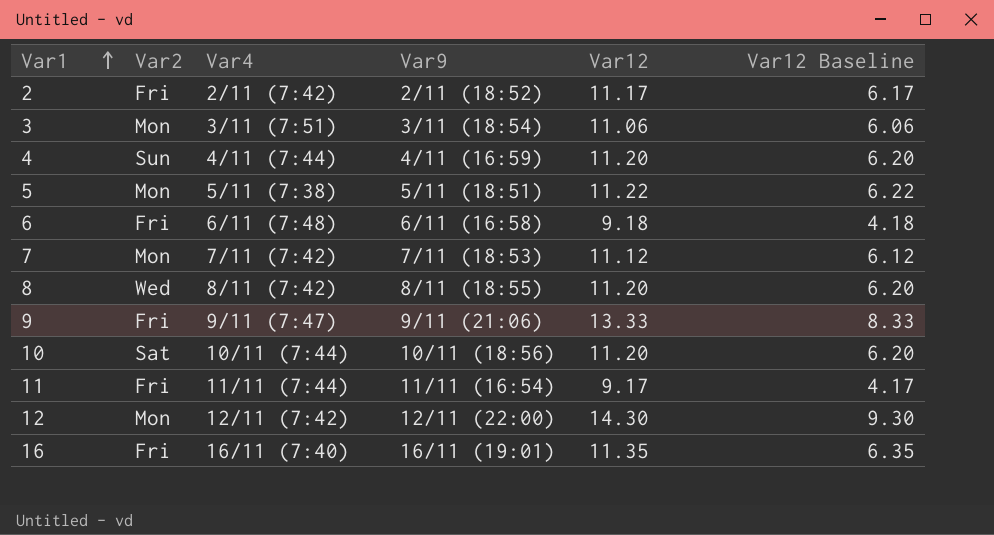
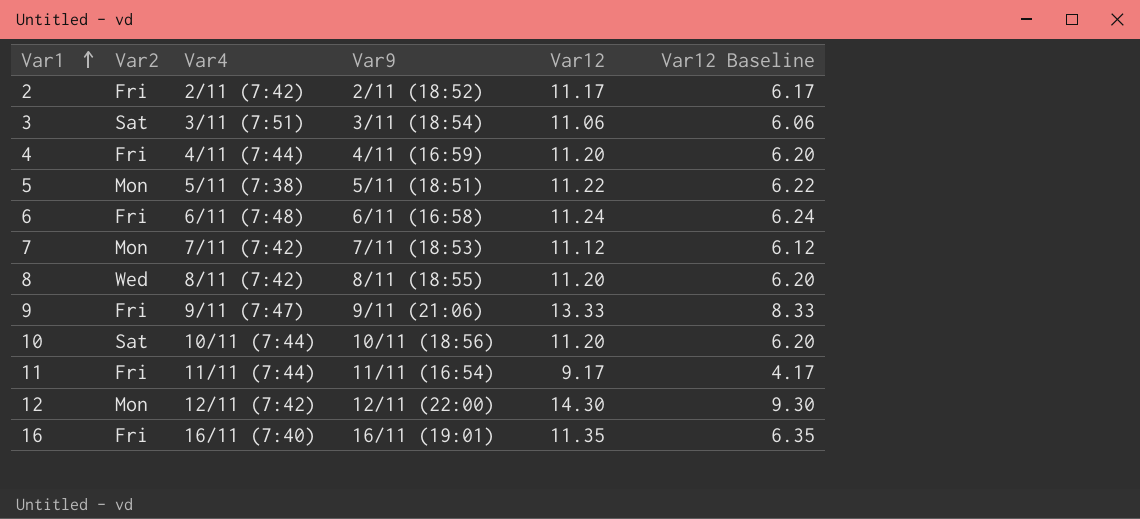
3 | Var2: Mon -> Sat
4 | Var2: Sun -> Fri
6 | Var12: 9.18 -> 11.24
6 | Var12 Baseline: 4.18 -> 6.24

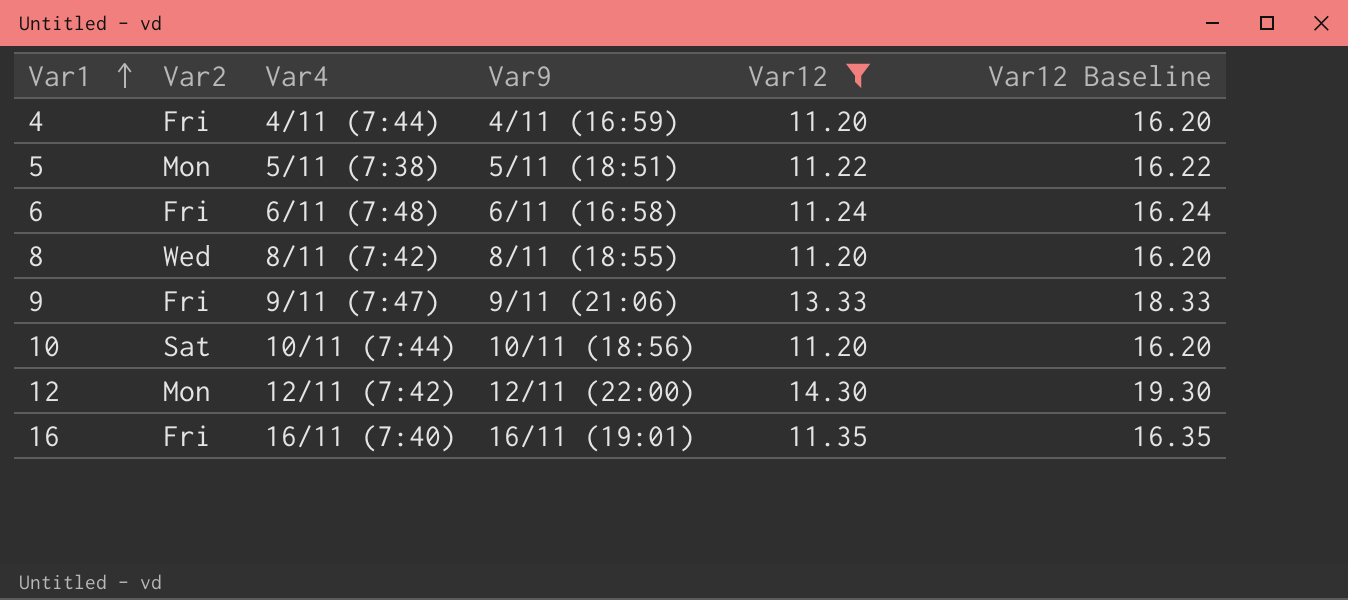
filter: none -> Var12 >= 11.20
column Var12 Baseline | formula: [Var12] - 5 -> [Var12] + 5

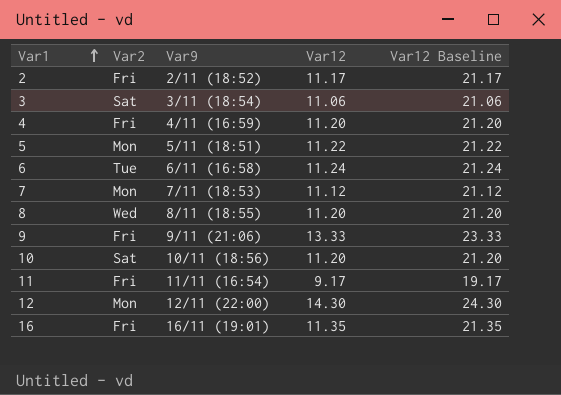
filter: Var12 >= 11.20 -> none
column Var4 | position: 3 -> none
column Var12 Baseline | formula: [Var12] + 5 -> [Var12] + 10
6 | Var2: Fri -> Tue

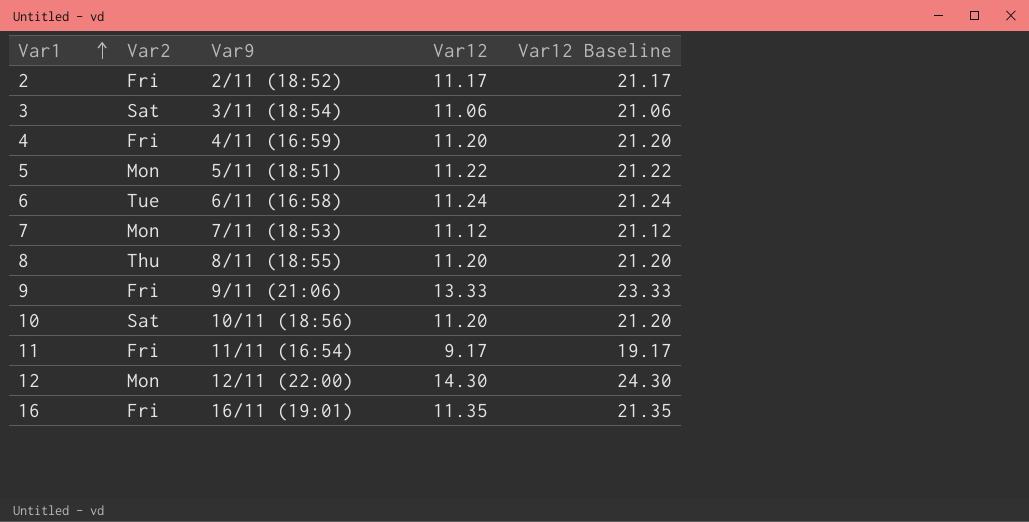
8 | Var2: Wed -> Thu

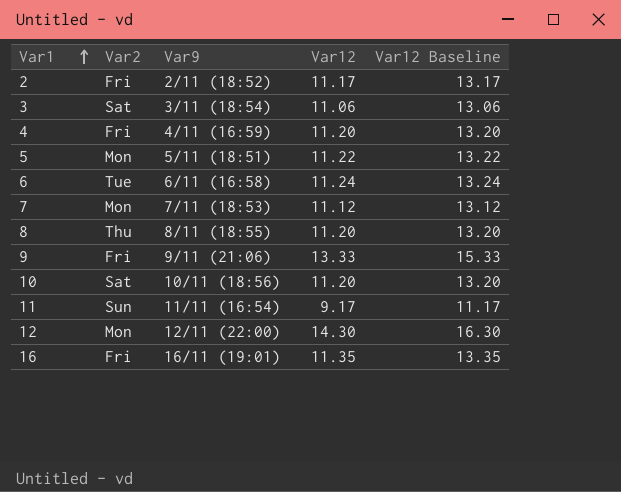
column Var12 Baseline | formula: [Var12] + 10 -> [Var12] + 2
11 | Var2: Fri -> Sun

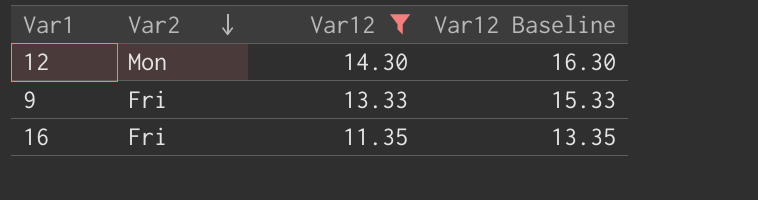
filter: none -> Var12 >= 11.35
row order: Var1 ascending -> Var2 descending
column Var9 | position: 3 -> none

